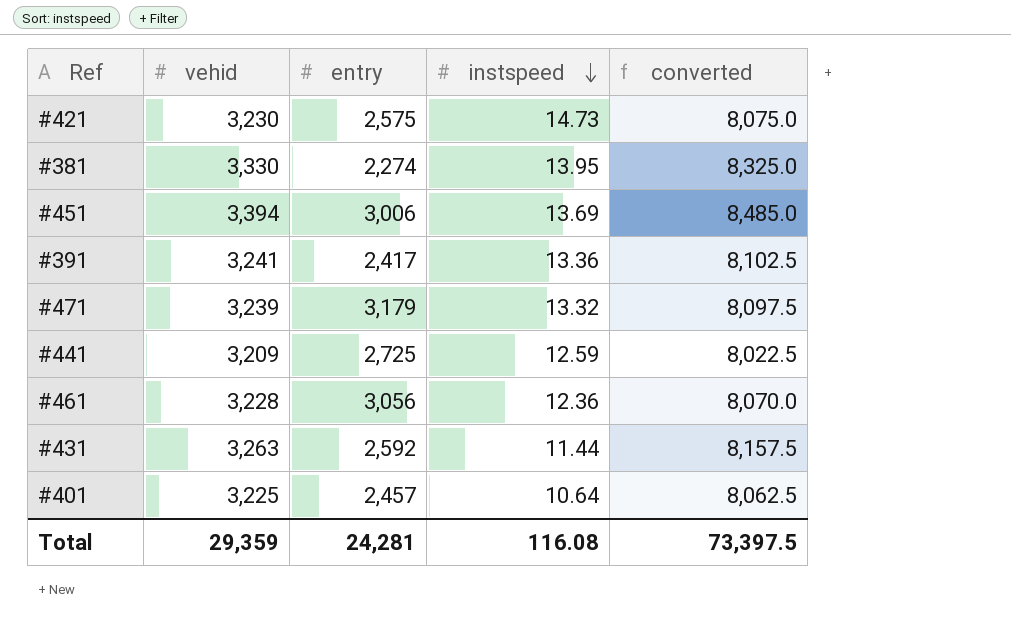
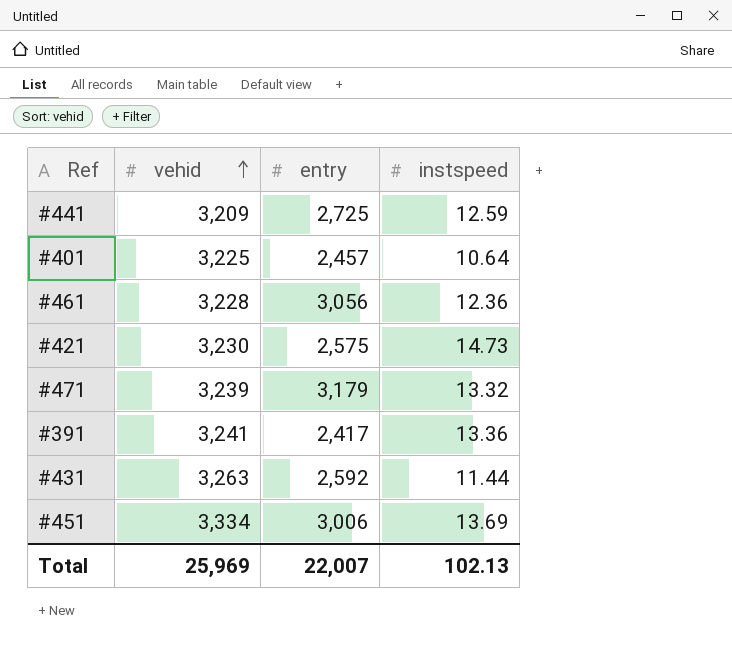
row order: instspeed descending -> vehid ascending
column converted | formula: [vehid] * 2.5 -> none
row #381: 3,330 | 2,274 | 13.95 | 8,325.0 -> none
#451 | vehid: 3,394 -> 3,334
Total | vehid: 29,359 -> 25,969
Total | entry: 24,281 -> 22,007
Total | instspeed: 116.08 -> 102.13

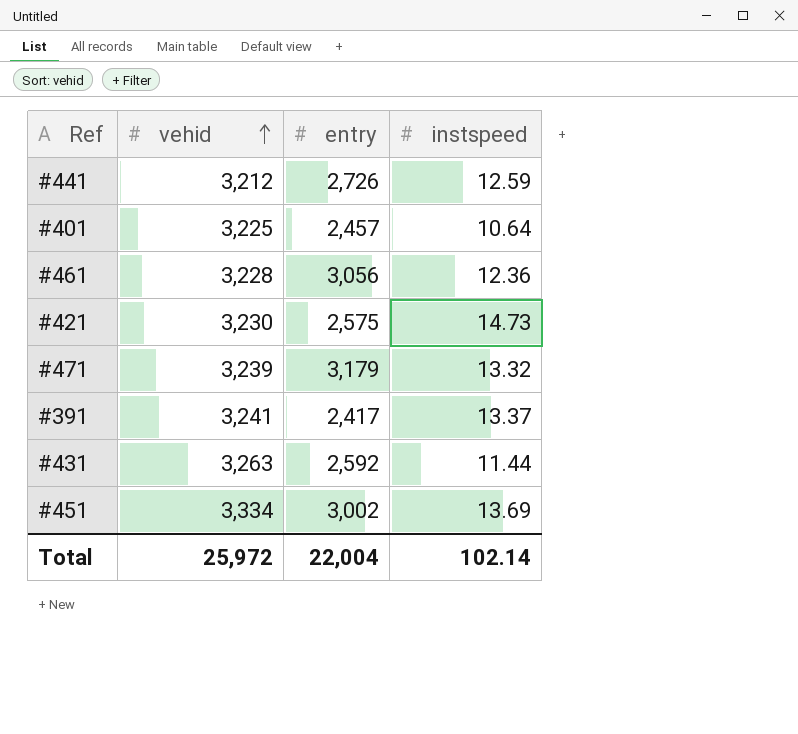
#441 | vehid: 3,209 -> 3,212
#441 | entry: 2,725 -> 2,726
#391 | instspeed: 13.36 -> 13.37
#451 | entry: 3,006 -> 3,002
Total | vehid: 25,969 -> 25,972
Total | entry: 22,007 -> 22,004
Total | instspeed: 102.13 -> 102.14

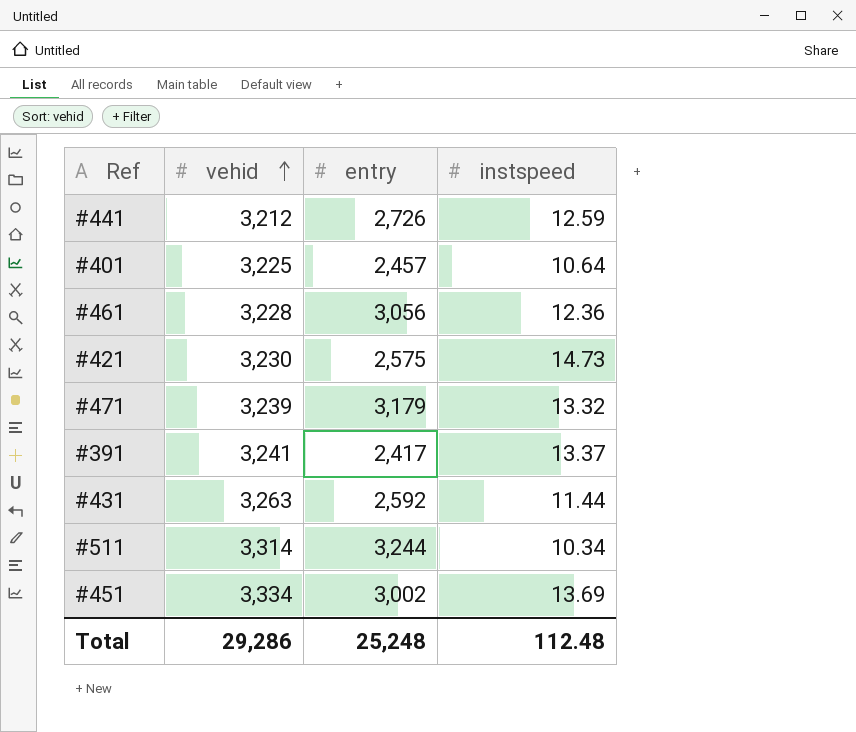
row #511: none -> 3,314 | 3,244 | 10.34
Total | vehid: 25,972 -> 29,286
Total | entry: 22,004 -> 25,248
Total | instspeed: 102.14 -> 112.48

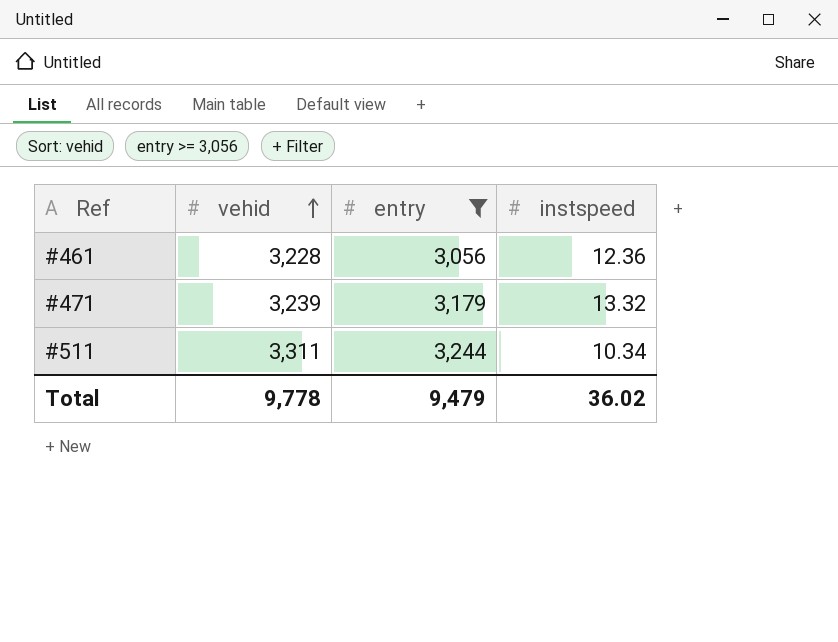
filter: none -> entry >= 3,056
#511 | vehid: 3,314 -> 3,311
Total | vehid: 29,286 -> 9,778
Total | entry: 25,248 -> 9,479
Total | instspeed: 112.48 -> 36.02

